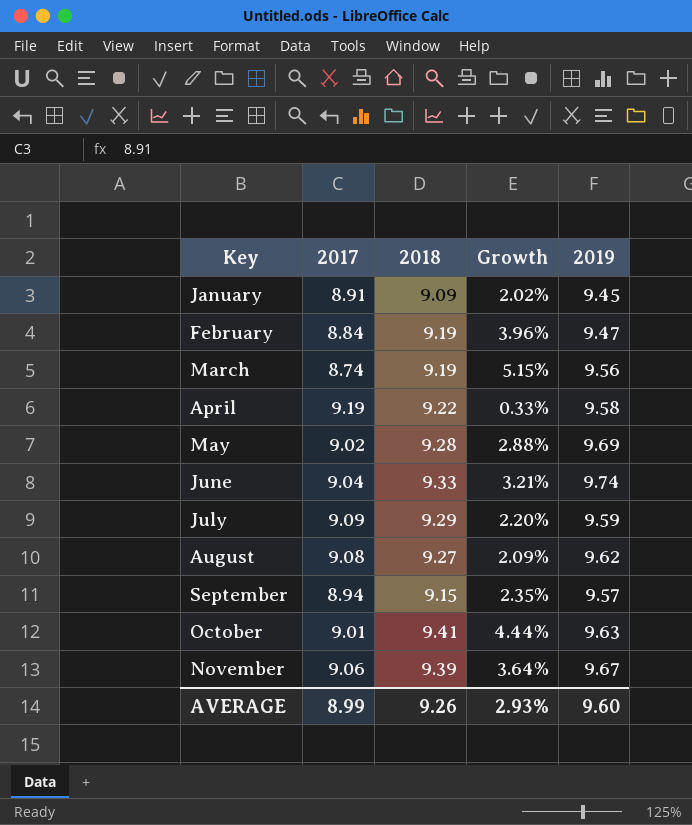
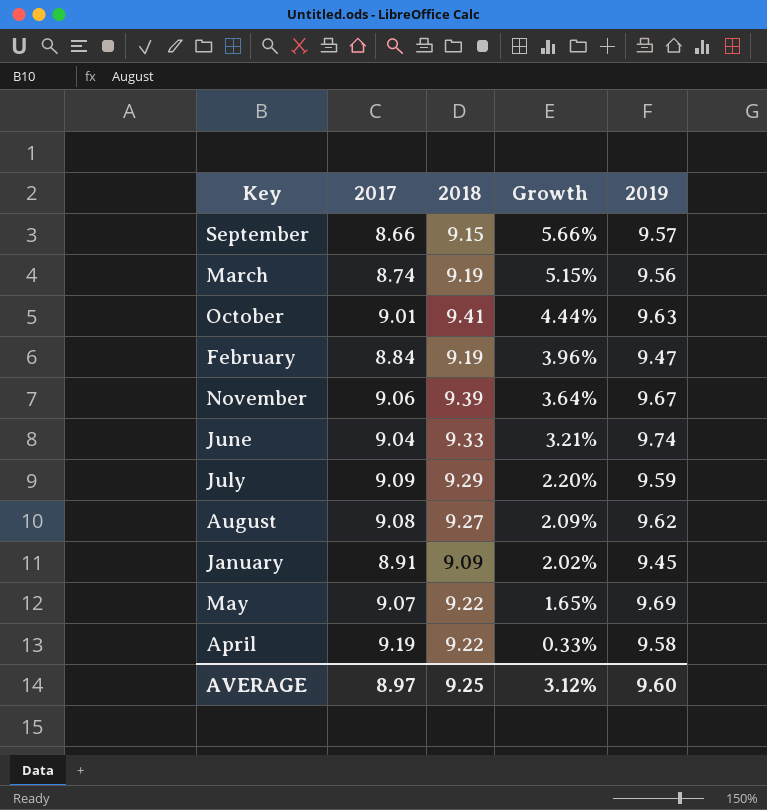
row order: Key ascending -> Growth descending
September | 2017: 8.94 -> 8.66
September | Growth: 2.35% -> 5.66%
May | 2017: 9.02 -> 9.07
May | 2018: 9.28 -> 9.22
May | Growth: 2.88% -> 1.65%
AVERAGE | 2017: 8.99 -> 8.97
AVERAGE | 2018: 9.26 -> 9.25
AVERAGE | Growth: 2.93% -> 3.12%

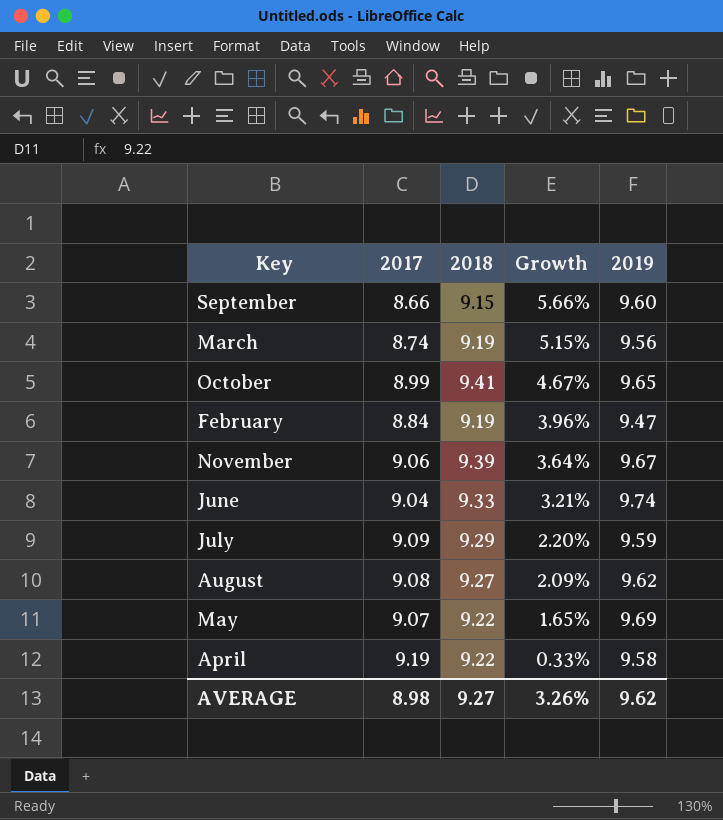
row January: 8.91 | 9.09 | 2.02% | 9.45 -> none
September | 2019: 9.57 -> 9.60
October | 2017: 9.01 -> 8.99
October | Growth: 4.44% -> 4.67%
October | 2019: 9.63 -> 9.65
AVERAGE | 2017: 8.97 -> 8.98
AVERAGE | 2018: 9.25 -> 9.27
AVERAGE | Growth: 3.12% -> 3.26%
AVERAGE | 2019: 9.60 -> 9.62

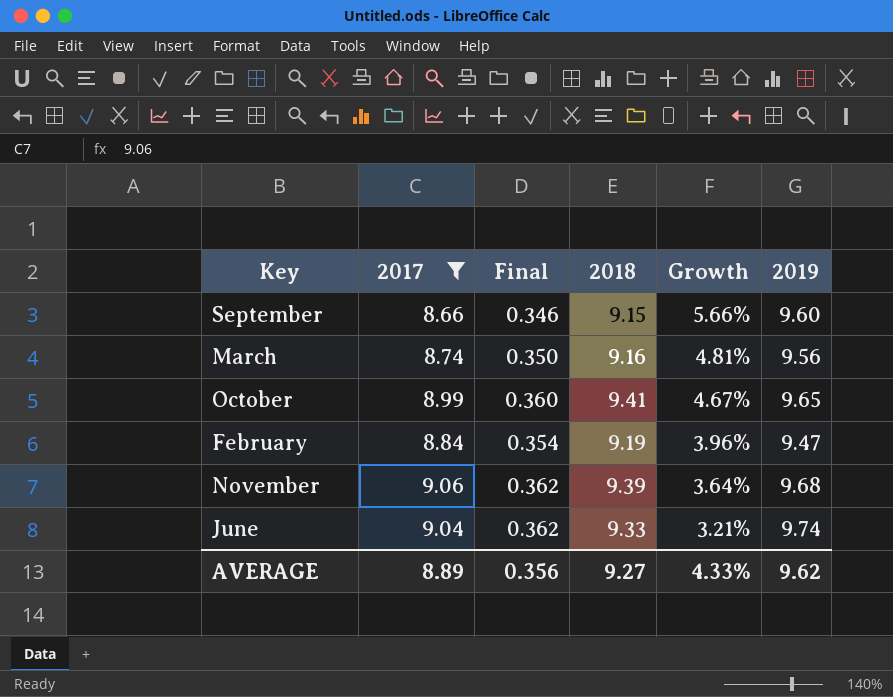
filter: none -> 2017 <= 9.06
column Final | formula: none -> [2017] * 0.04
March | 2018: 9.19 -> 9.16
March | Growth: 5.15% -> 4.81%
November | 2019: 9.67 -> 9.68
AVERAGE | 2017: 8.98 -> 8.89
AVERAGE | Growth: 3.26% -> 4.33%

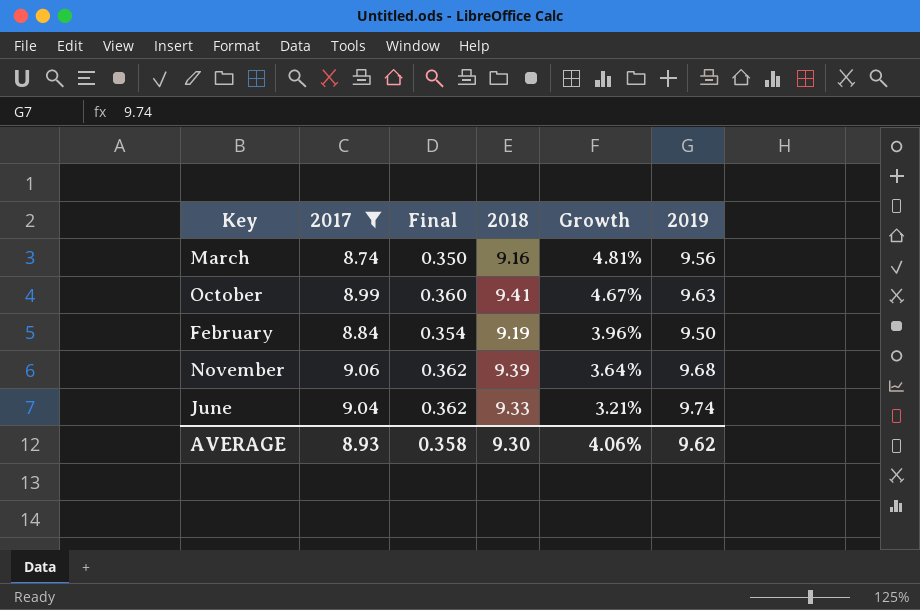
row September: 8.66 | 0.346 | 9.15 | 5.66% | 9.60 -> none
October | 2019: 9.65 -> 9.63
February | 2019: 9.47 -> 9.50
AVERAGE | 2017: 8.89 -> 8.93
AVERAGE | Final: 0.356 -> 0.358
AVERAGE | 2018: 9.27 -> 9.30
AVERAGE | Growth: 4.33% -> 4.06%

